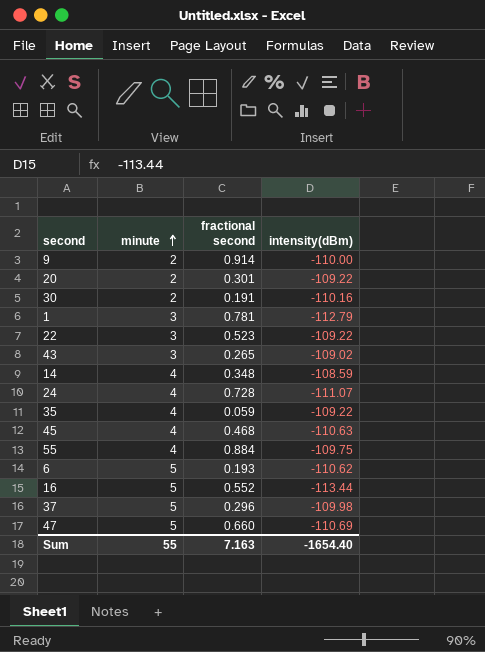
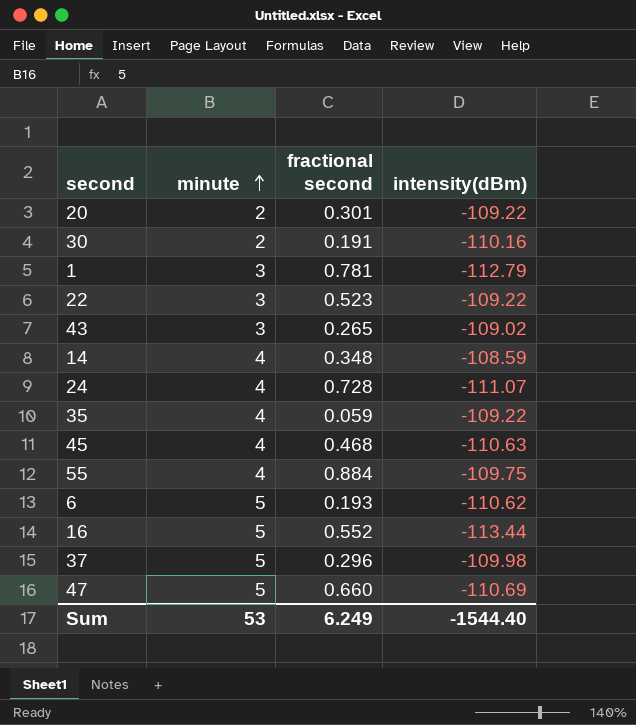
row 9: 2 | 0.914 | -110.00 -> none
Sum | minute: 55 -> 53
Sum | fractional second: 7.163 -> 6.249
Sum | intensity(dBm): -1654.40 -> -1544.40

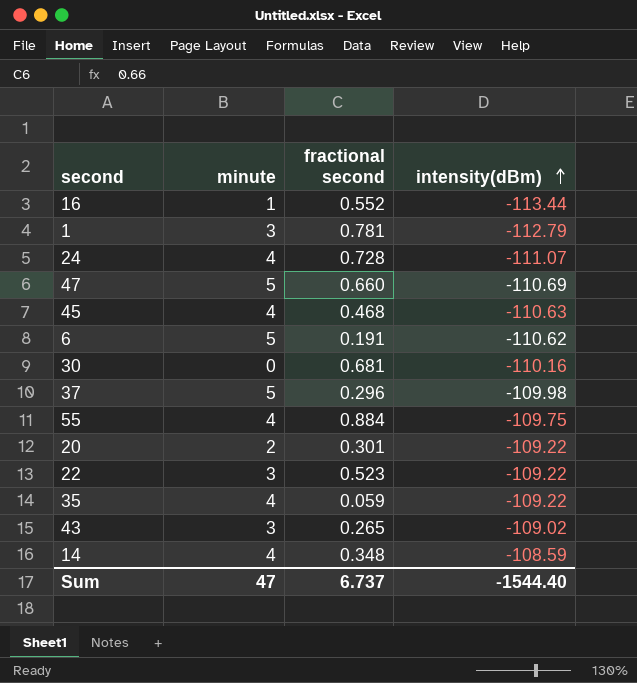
row order: minute ascending -> intensity(dBm) ascending
16 | minute: 5 -> 1
6 | fractional second: 0.193 -> 0.191
30 | minute: 2 -> 0
30 | fractional second: 0.191 -> 0.681
Sum | minute: 53 -> 47
Sum | fractional second: 6.249 -> 6.737

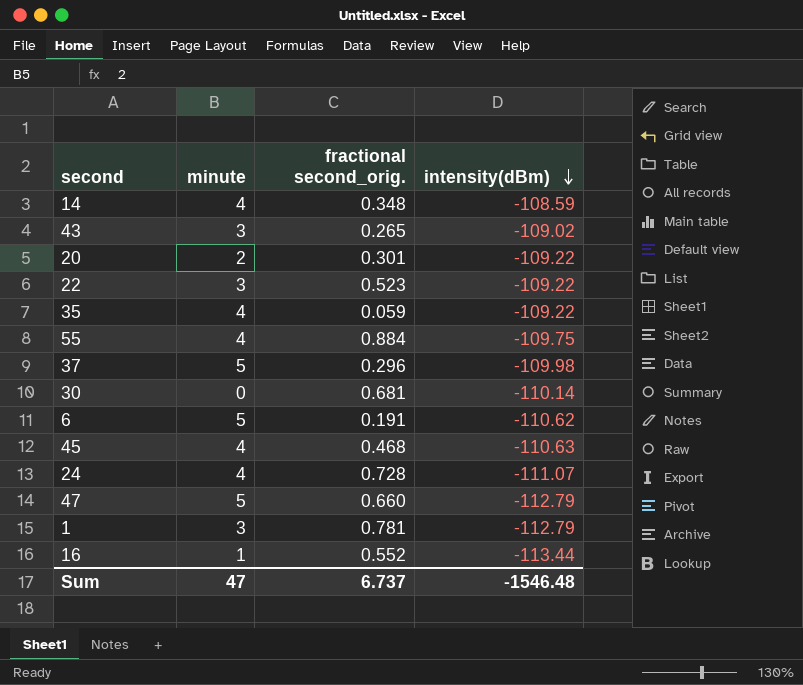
row order: intensity(dBm) ascending -> intensity(dBm) descending
column name: fractional second -> fractional second_orig.
30 | intensity(dBm): -110.16 -> -110.14
47 | intensity(dBm): -110.69 -> -112.79
Sum | intensity(dBm): -1544.40 -> -1546.48

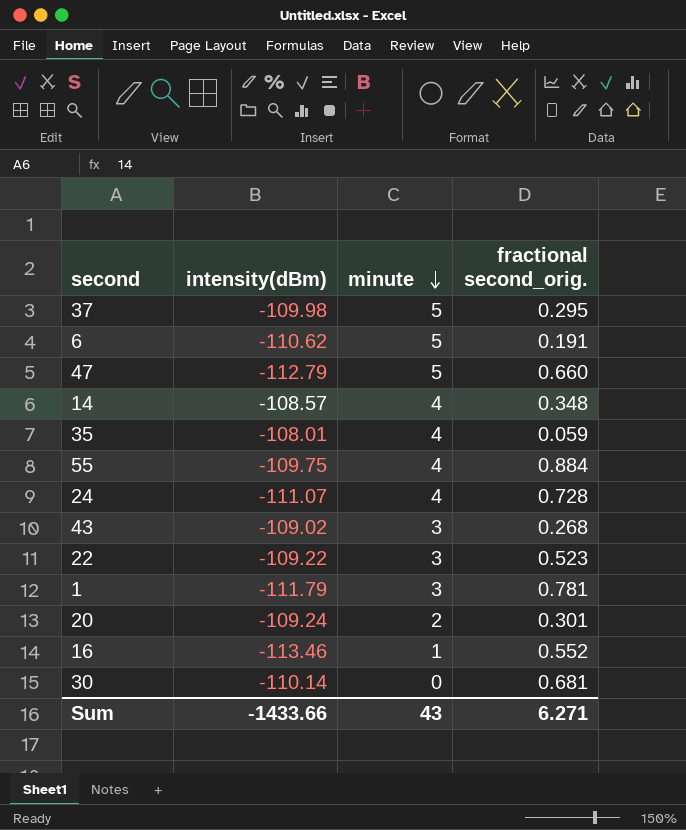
row order: intensity(dBm) descending -> minute descending
column intensity(dBm) | position: 4 -> 2
row 45: 4 | 0.468 | -110.63 -> none
37 | fractional second_orig.: 0.296 -> 0.295
14 | intensity(dBm): -108.59 -> -108.57
35 | intensity(dBm): -109.22 -> -108.01
43 | fractional second_orig.: 0.265 -> 0.268
1 | intensity(dBm): -112.79 -> -111.79
20 | intensity(dBm): -109.22 -> -109.24
16 | intensity(dBm): -113.44 -> -113.46
Sum | intensity(dBm): -1546.48 -> -1433.66
Sum | minute: 47 -> 43
Sum | fractional second_orig.: 6.737 -> 6.271

